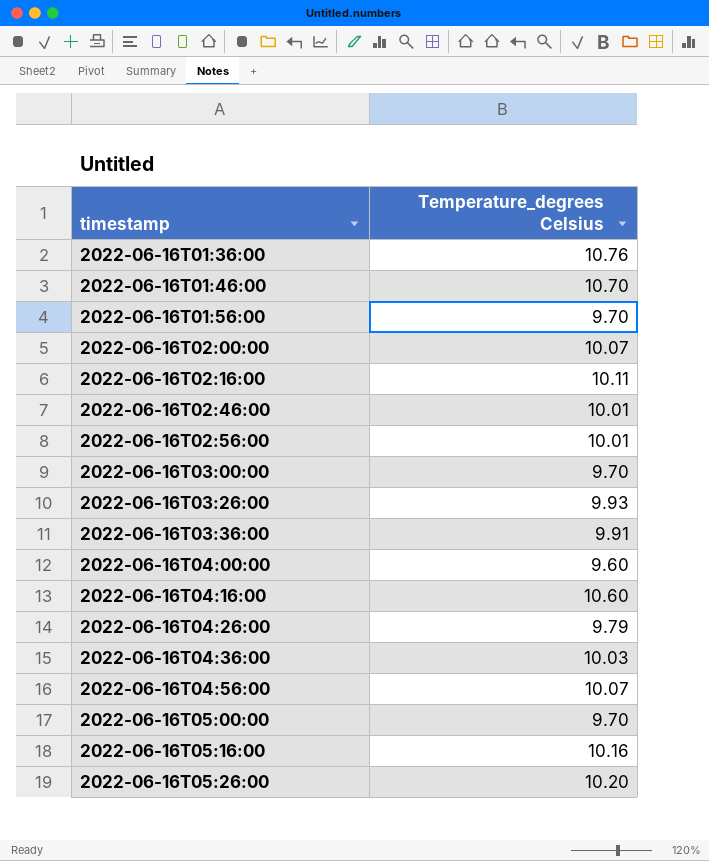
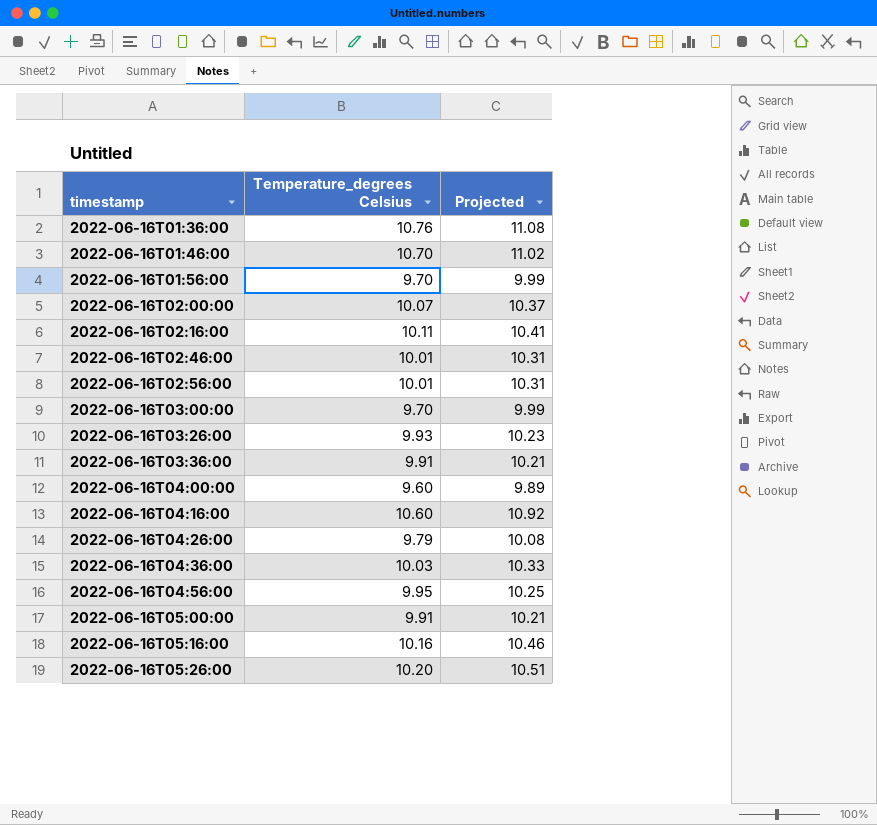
column Projected | formula: none -> [Temperature_degrees Celsius] * 1.03
2022-06-16T04:56:00 | Temperature_degrees Celsius: 10.07 -> 9.95
2022-06-16T05:00:00 | Temperature_degrees Celsius: 9.70 -> 9.91

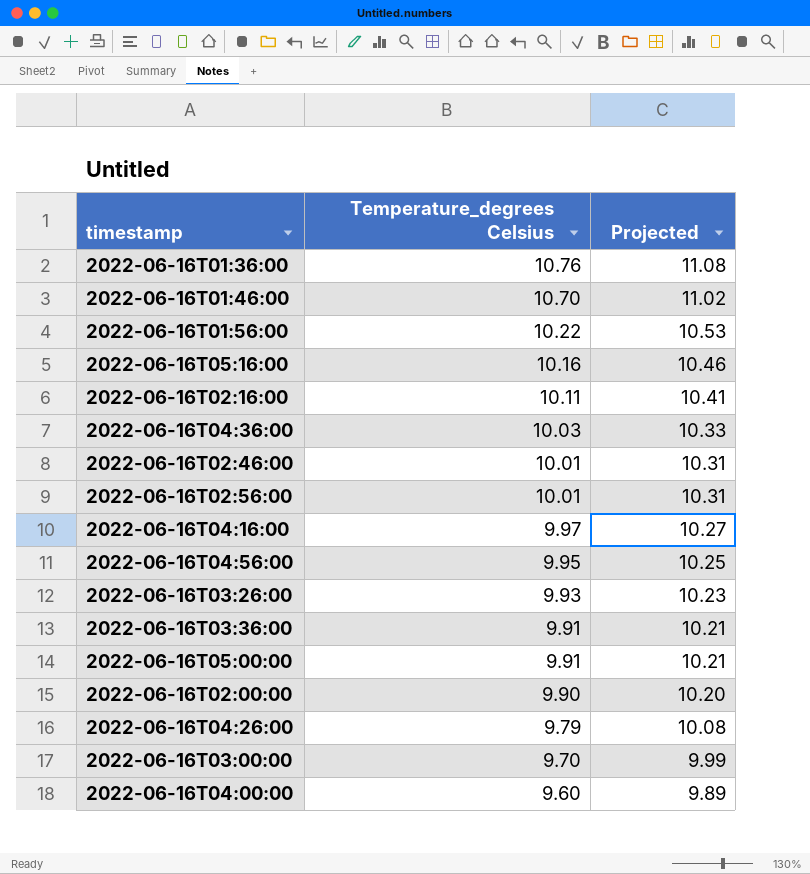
row order: timestamp ascending -> Temperature_degrees Celsius descending
row 2022-06-16T05:26:00: 10.20 | 10.51 -> none
2022-06-16T01:56:00 | Temperature_degrees Celsius: 9.70 -> 10.22
2022-06-16T01:56:00 | Projected: 9.99 -> 10.53
2022-06-16T04:16:00 | Temperature_degrees Celsius: 10.60 -> 9.97
2022-06-16T04:16:00 | Projected: 10.92 -> 10.27
2022-06-16T02:00:00 | Temperature_degrees Celsius: 10.07 -> 9.90
2022-06-16T02:00:00 | Projected: 10.37 -> 10.20

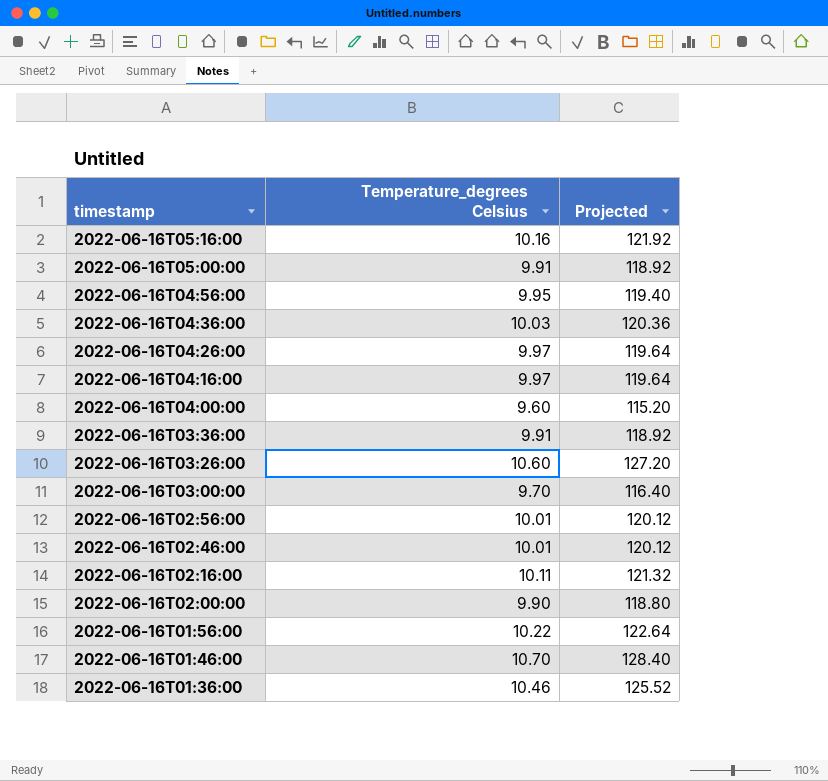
row order: Temperature_degrees Celsius descending -> timestamp descending
column Projected | formula: [Temperature_degrees Celsius] * 1.03 -> [Temperature_degrees Celsius] * 12
2022-06-16T04:26:00 | Temperature_degrees Celsius: 9.79 -> 9.97
2022-06-16T03:26:00 | Temperature_degrees Celsius: 9.93 -> 10.60
2022-06-16T01:36:00 | Temperature_degrees Celsius: 10.76 -> 10.46

